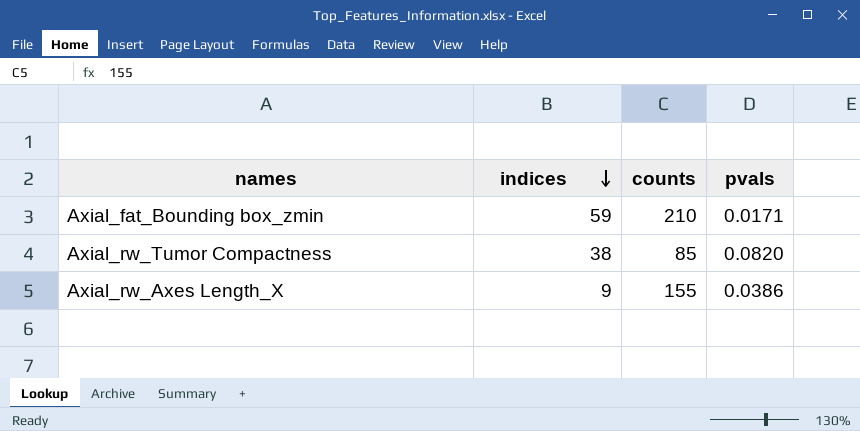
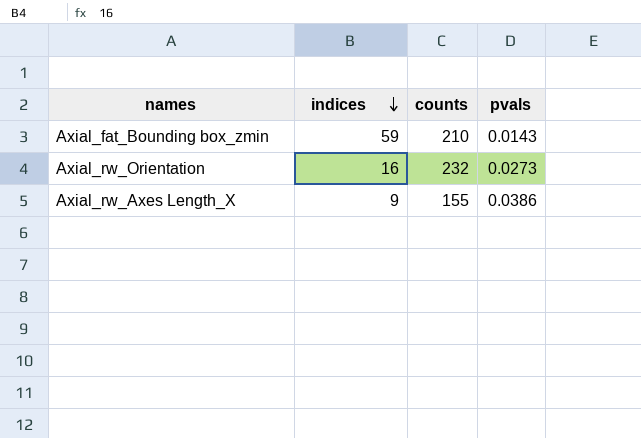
row Axial_rw_Tumor Compactness: 38 | 85 | 0.0820 -> none
Axial_fat_Bounding box_zmin | pvals: 0.0171 -> 0.0143
row Axial_rw_Orientation: none -> 16 | 232 | 0.0273

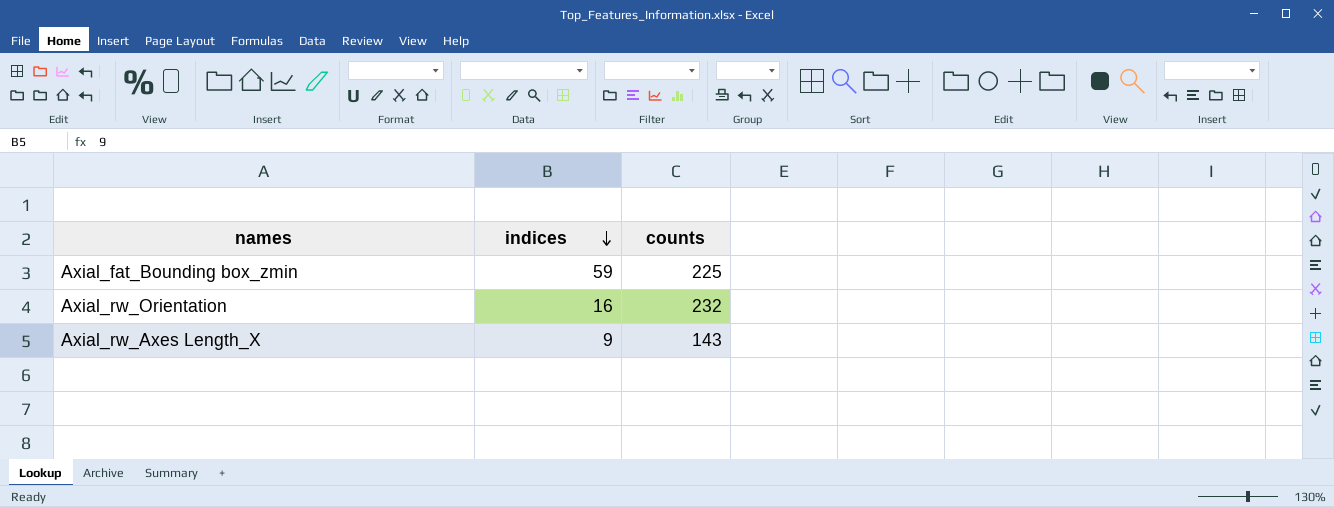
column pvals | position: 4 -> none
Axial_fat_Bounding box_zmin | counts: 210 -> 225
Axial_rw_Axes Length_X | counts: 155 -> 143

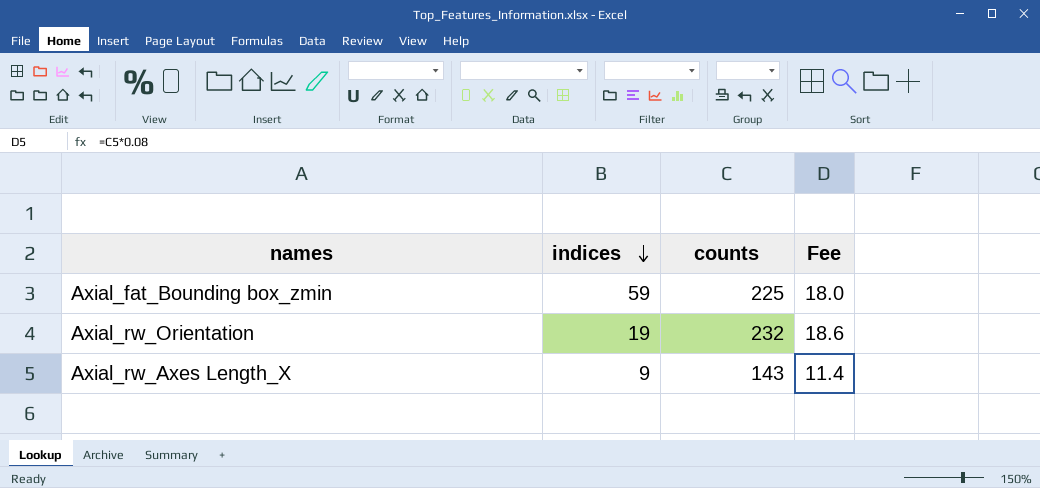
column Fee | formula: none -> [counts] * 0.08
Axial_rw_Orientation | indices: 16 -> 19

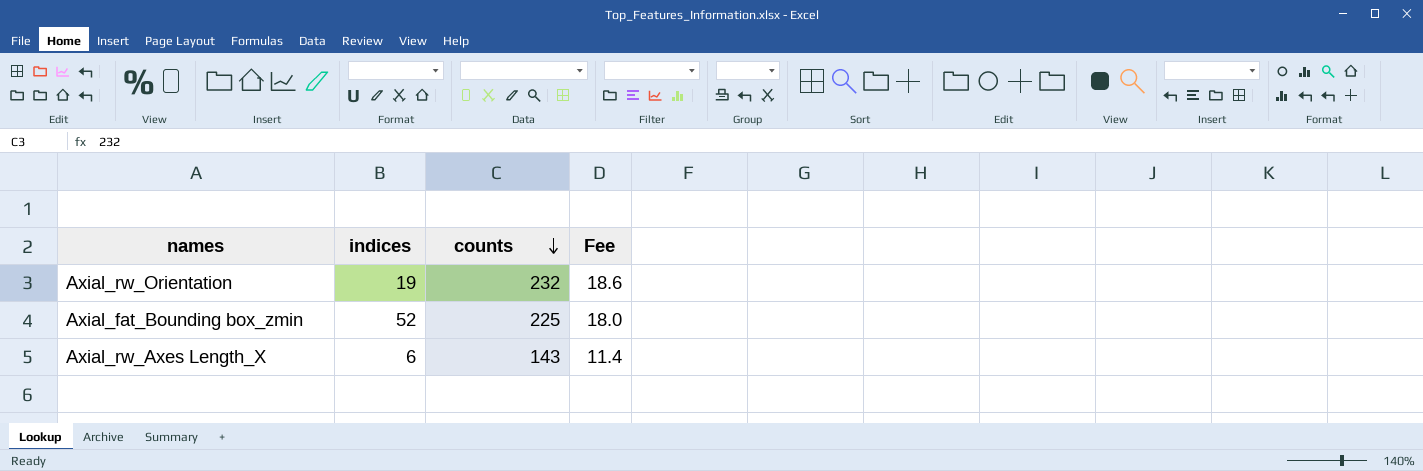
row order: indices descending -> counts descending
Axial_fat_Bounding box_zmin | indices: 59 -> 52
Axial_rw_Axes Length_X | indices: 9 -> 6

